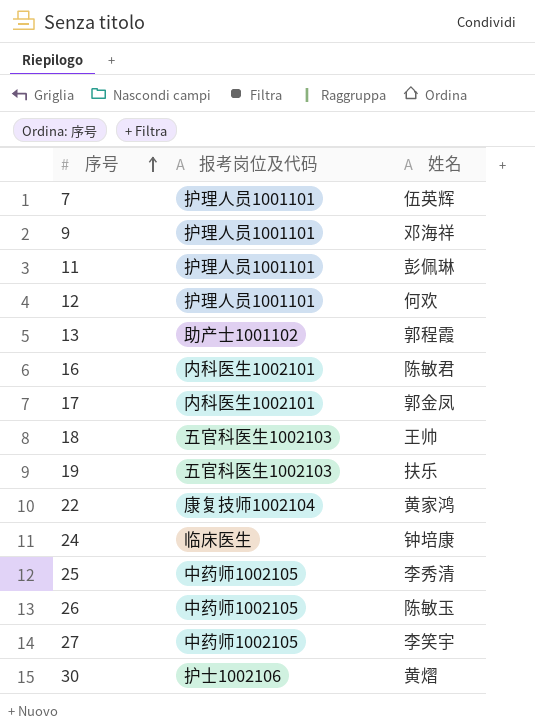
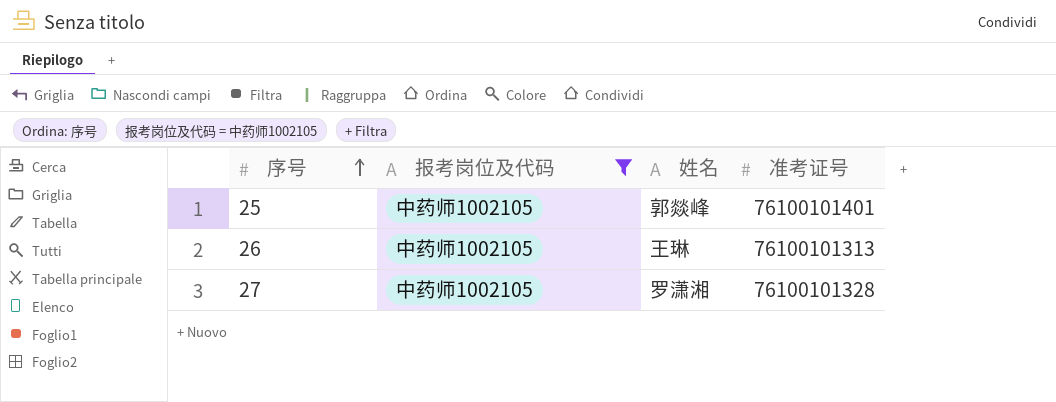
filter: none -> 报考岗位及代码 = 中药师1002105
column 准考证号 | position: none -> 4
25 | 姓名: 李秀清 -> 郭燚峰
26 | 姓名: 陈敏玉 -> 王琳
27 | 姓名: 李笑宇 -> 罗潇湘

